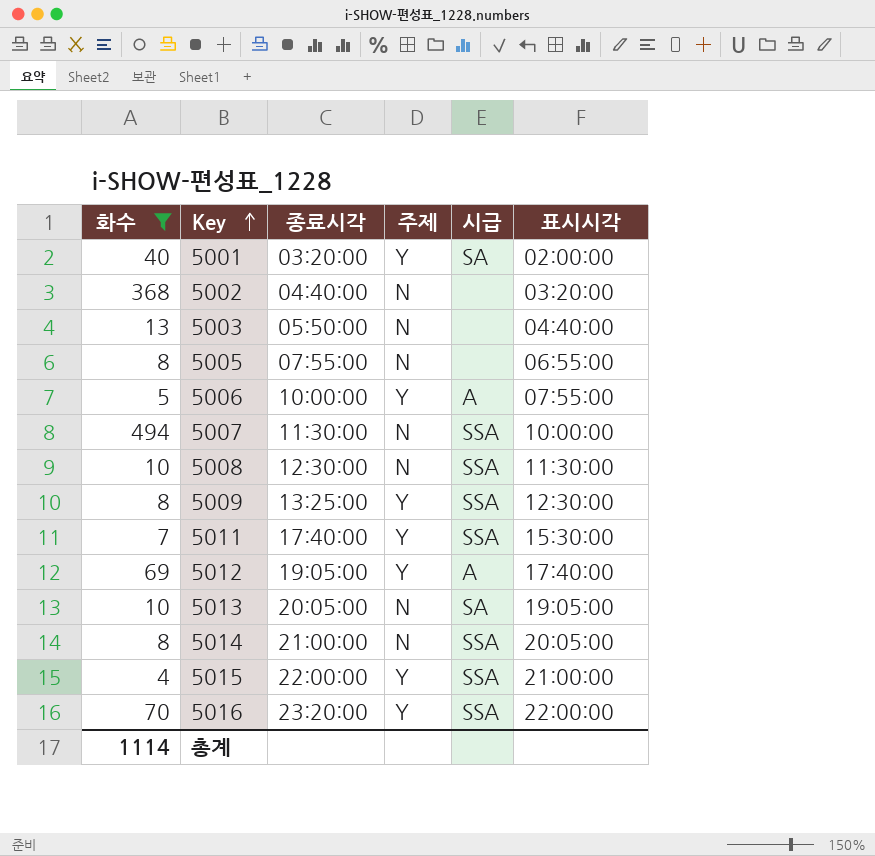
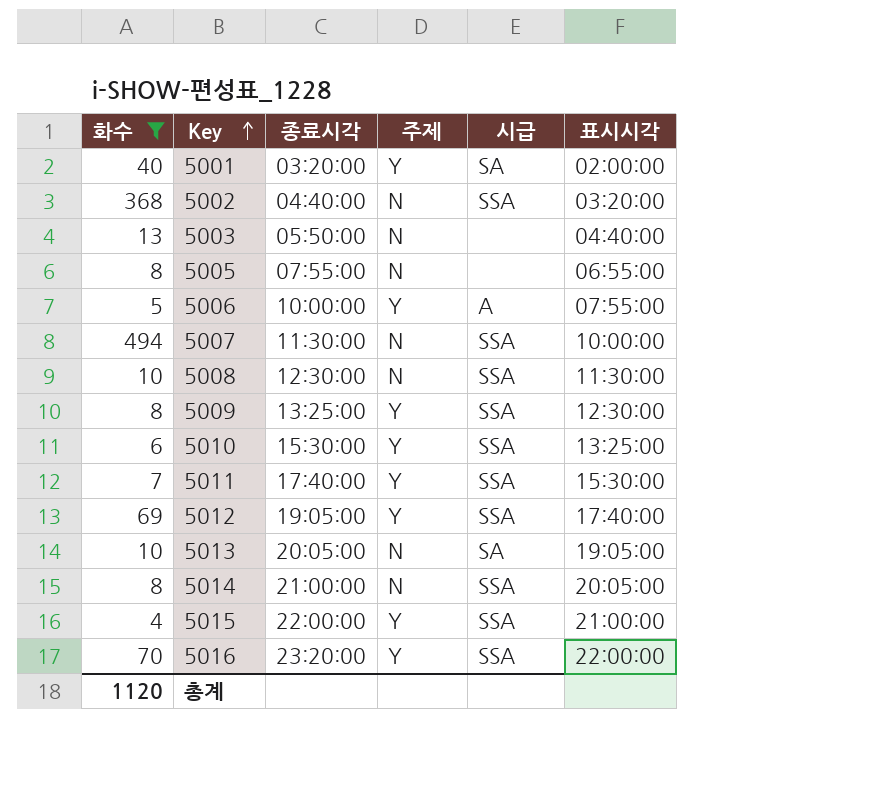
5002 | 시급: none -> SSA
row 5010: none -> 6 | 15:30:00 | Y | SSA | 13:25:00
5012 | 시급: A -> SSA
총계 | 화수: 1114 -> 1120

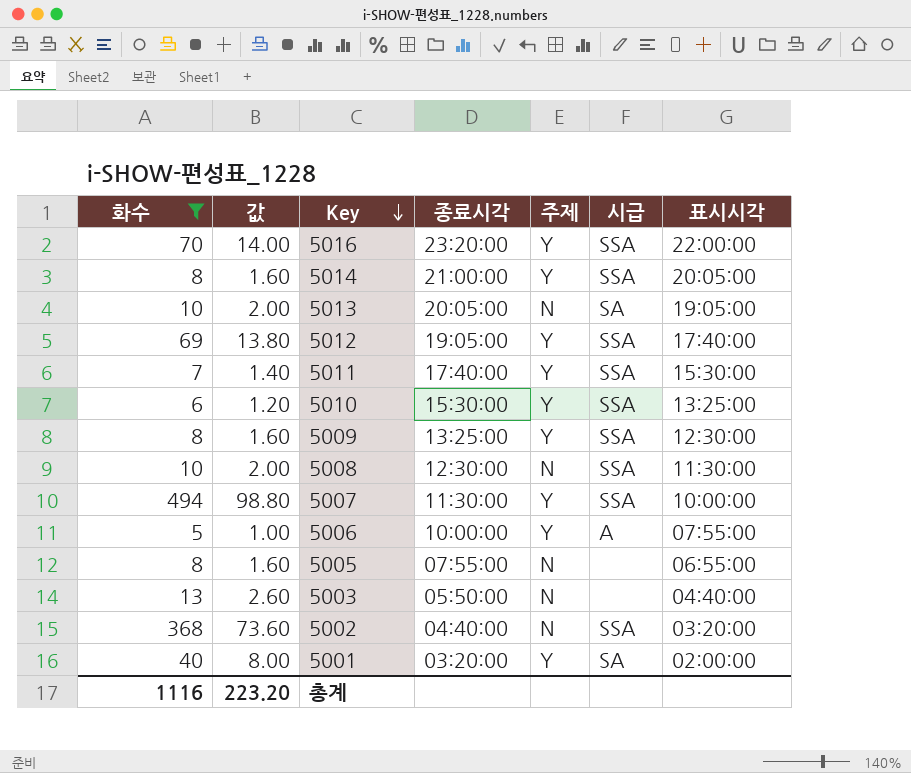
row order: Key ascending -> Key descending
column 값 | formula: none -> [화수] * 0.2
row 5015: 4 | 22:00:00 | Y | SSA | 21:00:00 -> none
5014 | 주제: N -> Y
5007 | 주제: N -> Y
총계 | 화수: 1120 -> 1116

